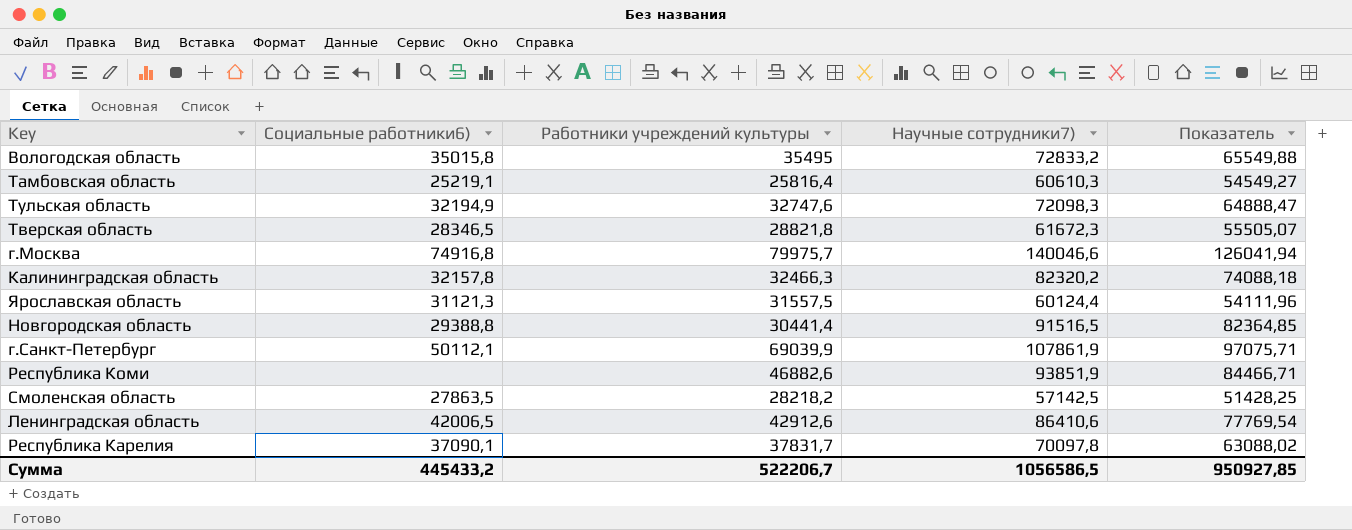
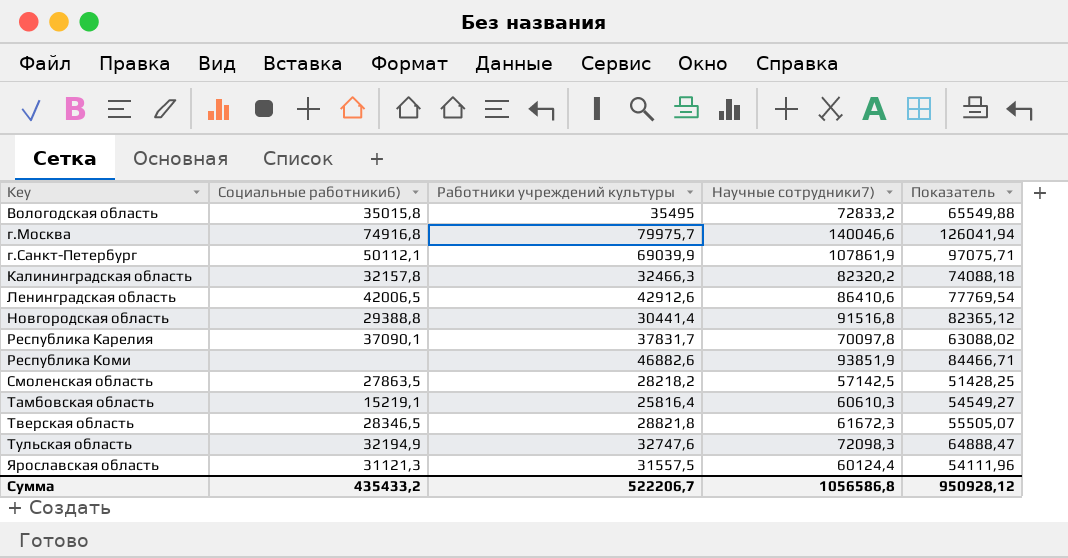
row order: none -> Key ascending
Новгородская область | Научные сотрудники7): 91516,5 -> 91516,8
Новгородская область | Показатель: 82364,85 -> 82365,12
Тамбовская область | Социальные работники6): 25219,1 -> 15219,1
Сумма | Социальные работники6): 445433,2 -> 435433,2
Сумма | Научные сотрудники7): 1056586,5 -> 1056586,8
Сумма | Показатель: 950927,85 -> 950928,12

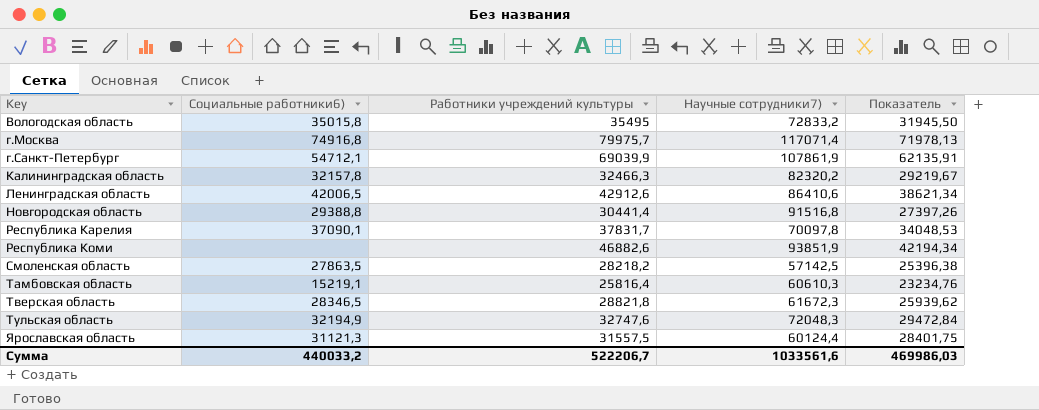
column Показатель | formula: [Научные сотрудники7)] * 0,9 -> [Работники учреждений культуры] * 0,9
г.Москва | Научные сотрудники7): 140046,6 -> 117071,4
г.Санкт-Петербург | Социальные работники6): 50112,1 -> 54712,1
Тульская область | Научные сотрудники7): 72098,3 -> 72048,3
Сумма | Социальные работники6): 435433,2 -> 440033,2
Сумма | Научные сотрудники7): 1056586,8 -> 1033561,6
Сумма | Показатель: 950928,12 -> 469986,03

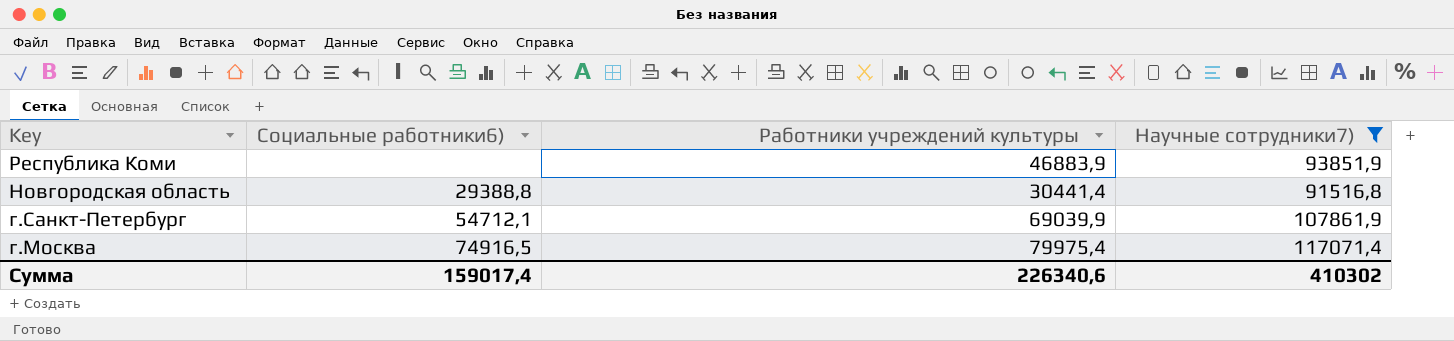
filter: none -> Научные сотрудники7) >= 91516,8
row order: Key ascending -> Key descending
column Показатель | formula: [Работники учреждений культуры] * 0,9 -> none
Республика Коми | Работники учреждений культуры: 46882,6 -> 46883,9
г.Москва | Социальные работники6): 74916,8 -> 74916,5
г.Москва | Работники учреждений культуры: 79975,7 -> 79975,4
Сумма | Социальные работники6): 440033,2 -> 159017,4
Сумма | Работники учреждений культуры: 522206,7 -> 226340,6
Сумма | Научные сотрудники7): 1033561,6 -> 410302

